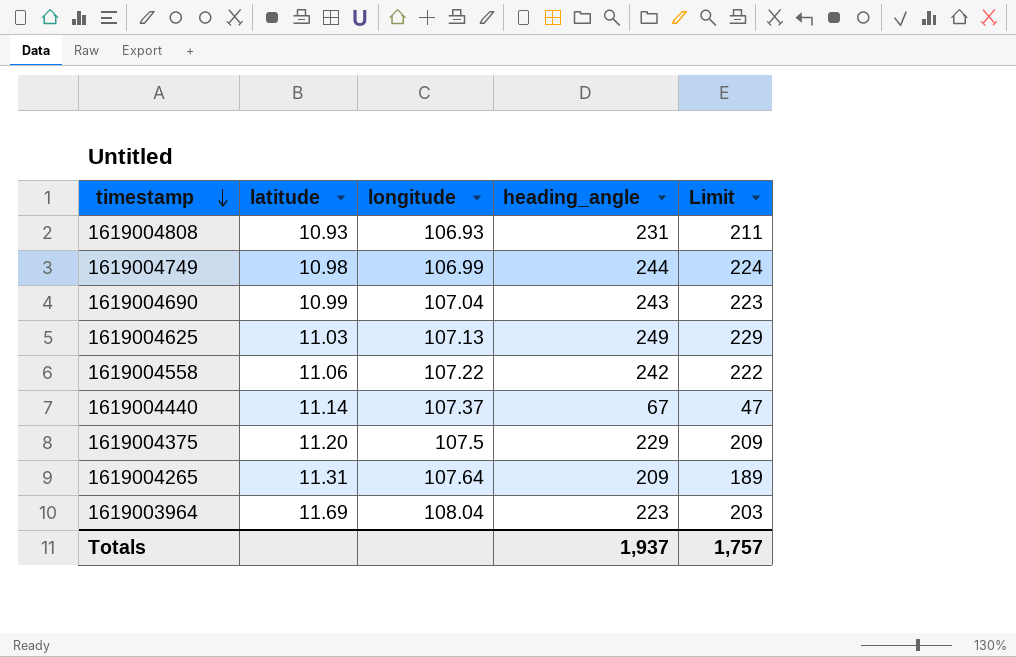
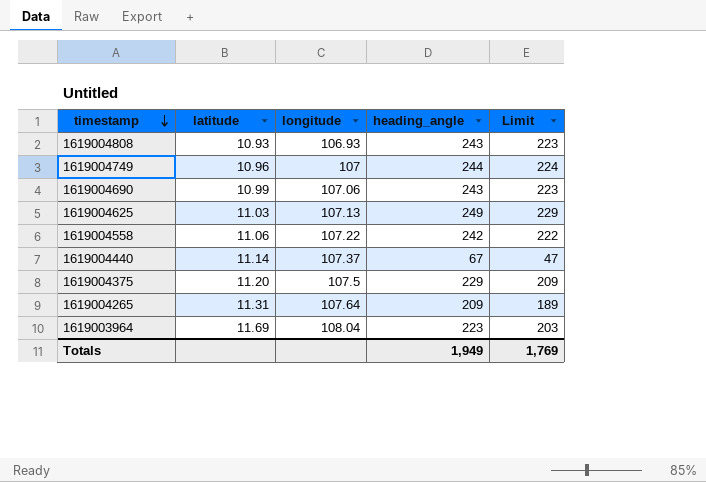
1619004808 | heading_angle: 231 -> 243
1619004808 | Limit: 211 -> 223
1619004749 | latitude: 10.98 -> 10.96
1619004749 | longitude: 106.99 -> 107
1619004690 | longitude: 107.04 -> 107.06
Totals | heading_angle: 1,937 -> 1,949
Totals | Limit: 1,757 -> 1,769

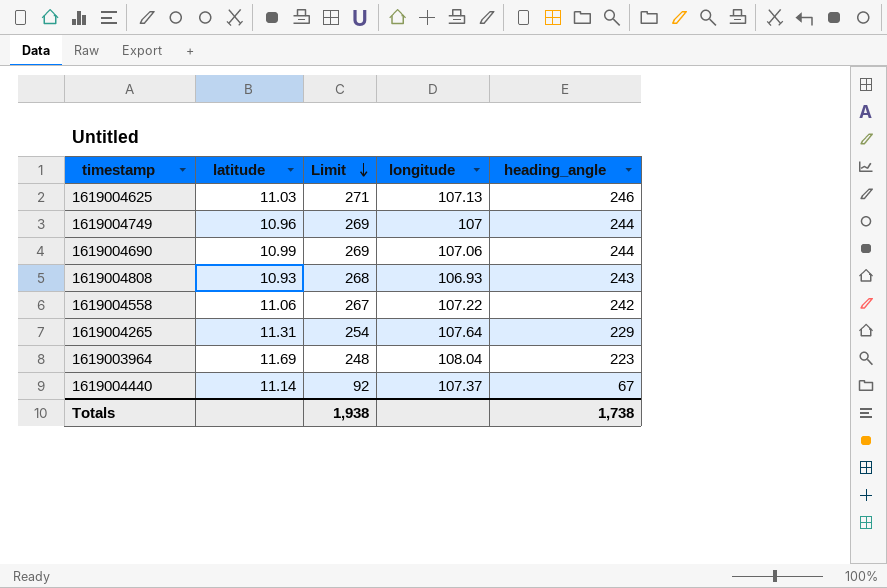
row order: timestamp descending -> Limit descending
column Limit | formula: [heading_angle] - 20 -> [heading_angle] + 25
column Limit | position: 5 -> 3
row 1619004375: 11.20 | 107.5 | 229 | 209 -> none
1619004625 | heading_angle: 249 -> 246
1619004690 | heading_angle: 243 -> 244
1619004265 | heading_angle: 209 -> 229
Totals | Limit: 1,769 -> 1,938
Totals | heading_angle: 1,949 -> 1,738

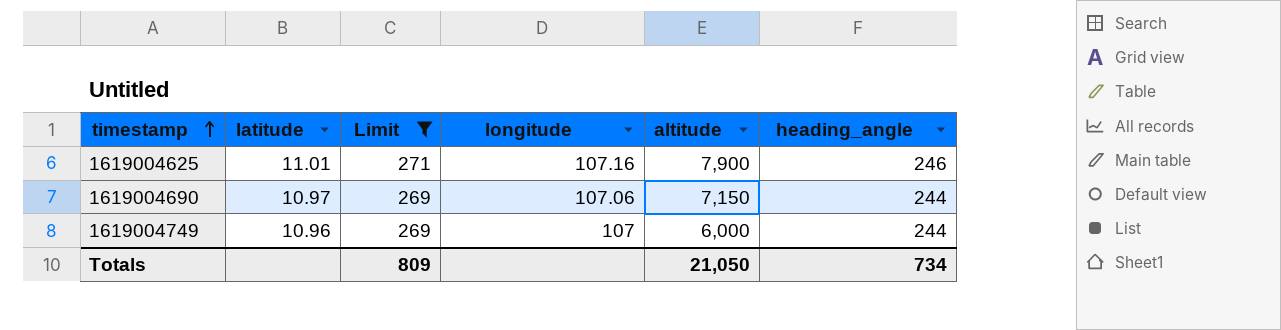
filter: none -> Limit >= 269
row order: Limit descending -> timestamp ascending
column altitude | position: none -> 5
1619004625 | latitude: 11.03 -> 11.01
1619004625 | longitude: 107.13 -> 107.16
1619004690 | latitude: 10.99 -> 10.97
Totals | Limit: 1,938 -> 809
Totals | heading_angle: 1,738 -> 734

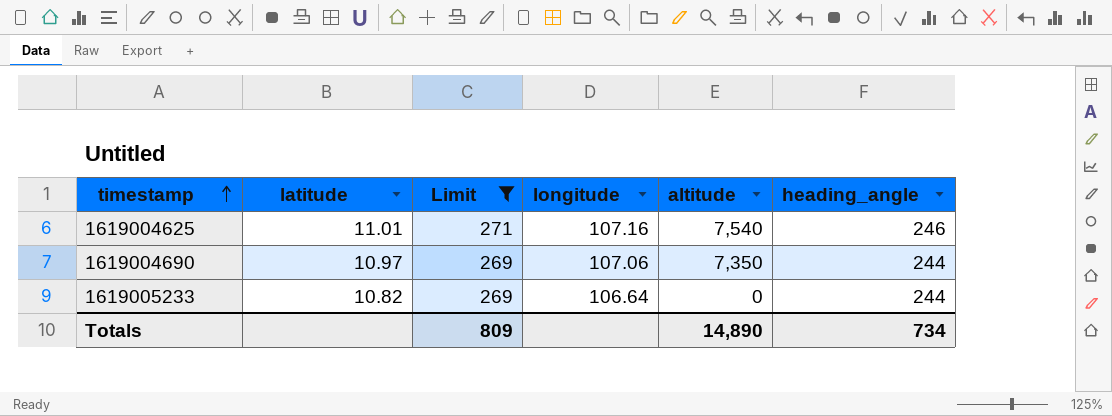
row 1619004749: 10.96 | 269 | 107 | 6,000 | 244 -> none
1619004625 | altitude: 7,900 -> 7,540
1619004690 | altitude: 7,150 -> 7,350
row 1619005233: none -> 10.82 | 269 | 106.64 | 0 | 244
Totals | altitude: 21,050 -> 14,890

